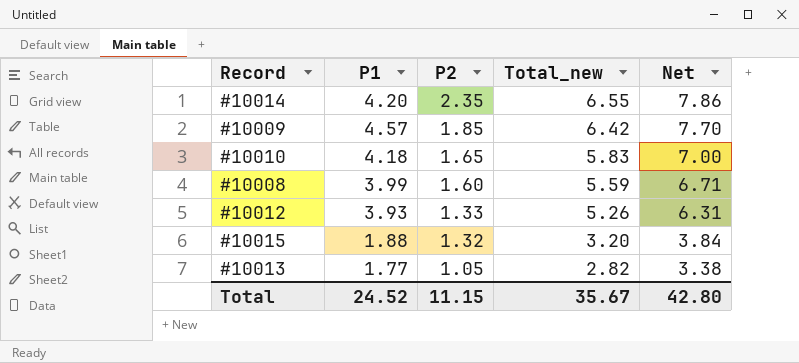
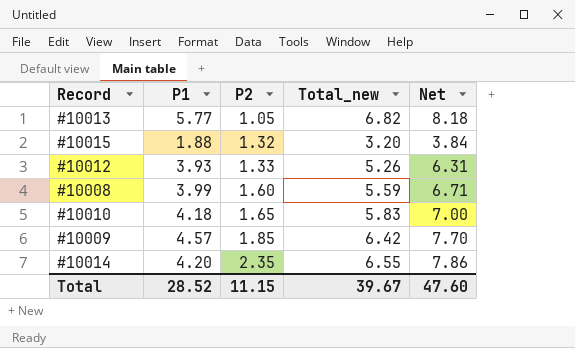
row order: P2 descending -> P2 ascending
#10013 | P1: 1.77 -> 5.77
#10013 | Total_new: 2.82 -> 6.82
#10013 | Net: 3.38 -> 8.18
Total | P1: 24.52 -> 28.52
Total | Total_new: 35.67 -> 39.67
Total | Net: 42.80 -> 47.60

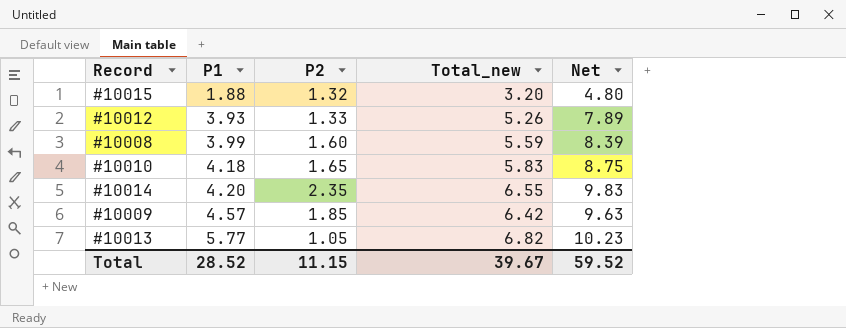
row order: P2 ascending -> P1 ascending
column Net | formula: [Total_new] * 1.2 -> [Total_new] * 1.5
Total | Net: 47.60 -> 59.52

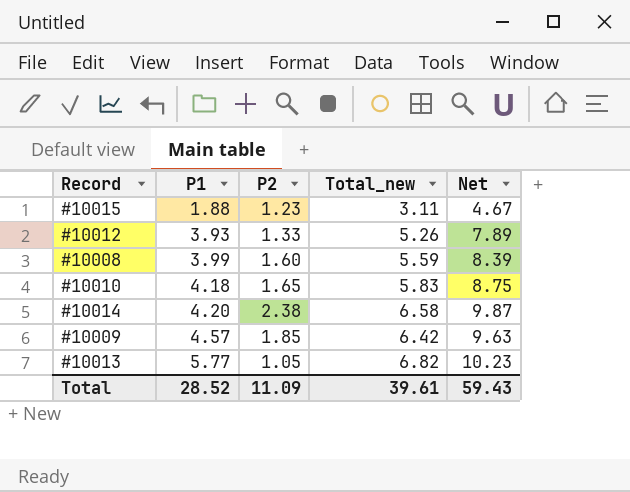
#10015 | P2: 1.32 -> 1.23
#10015 | Total_new: 3.20 -> 3.11
#10015 | Net: 4.80 -> 4.67
#10014 | P2: 2.35 -> 2.38
#10014 | Total_new: 6.55 -> 6.58
#10014 | Net: 9.83 -> 9.87
Total | P2: 11.15 -> 11.09
Total | Total_new: 39.67 -> 39.61
Total | Net: 59.52 -> 59.43

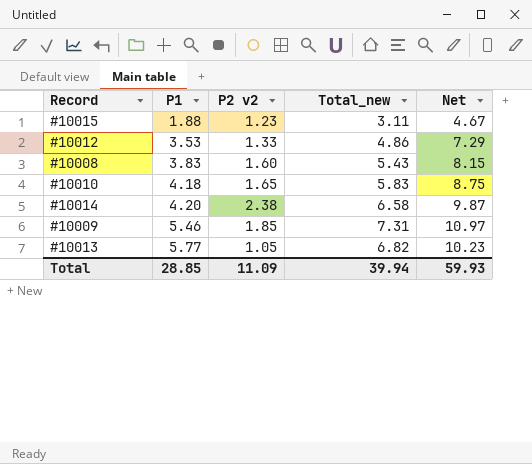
column name: P2 -> P2 v2
#10012 | P1: 3.93 -> 3.53
#10012 | Total_new: 5.26 -> 4.86
#10012 | Net: 7.89 -> 7.29
#10008 | P1: 3.99 -> 3.83
#10008 | Total_new: 5.59 -> 5.43
#10008 | Net: 8.39 -> 8.15
#10009 | P1: 4.57 -> 5.46
#10009 | Total_new: 6.42 -> 7.31
#10009 | Net: 9.63 -> 10.97
Total | P1: 28.52 -> 28.85
Total | Total_new: 39.61 -> 39.94
Total | Net: 59.43 -> 59.93

